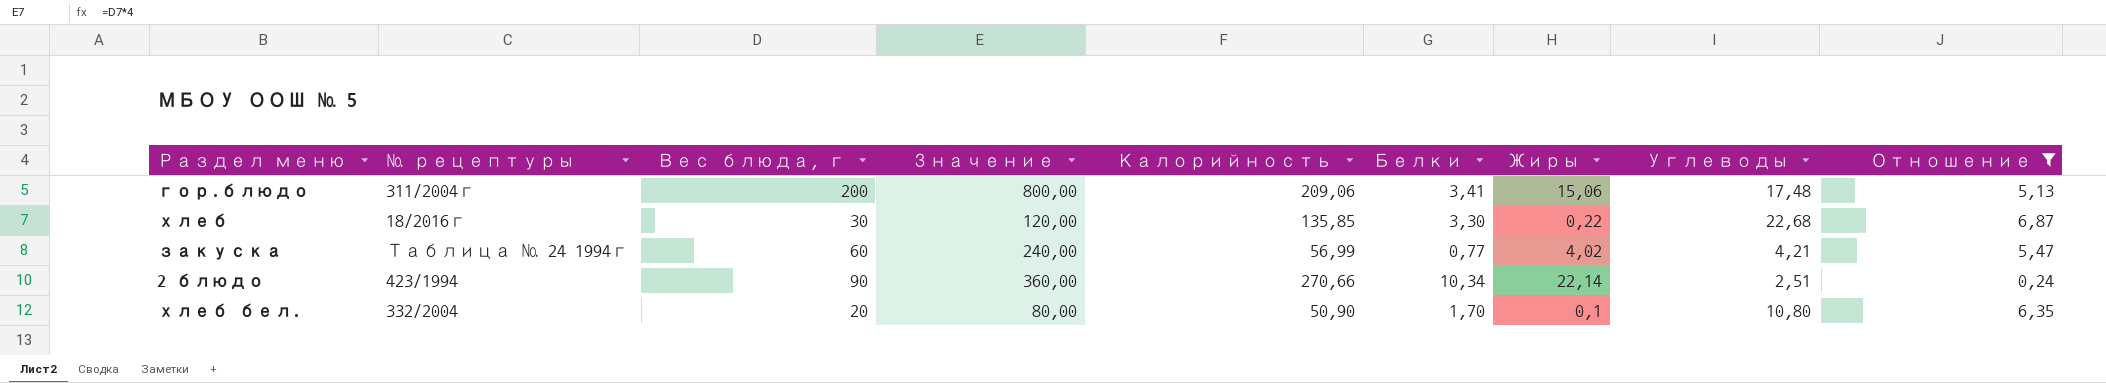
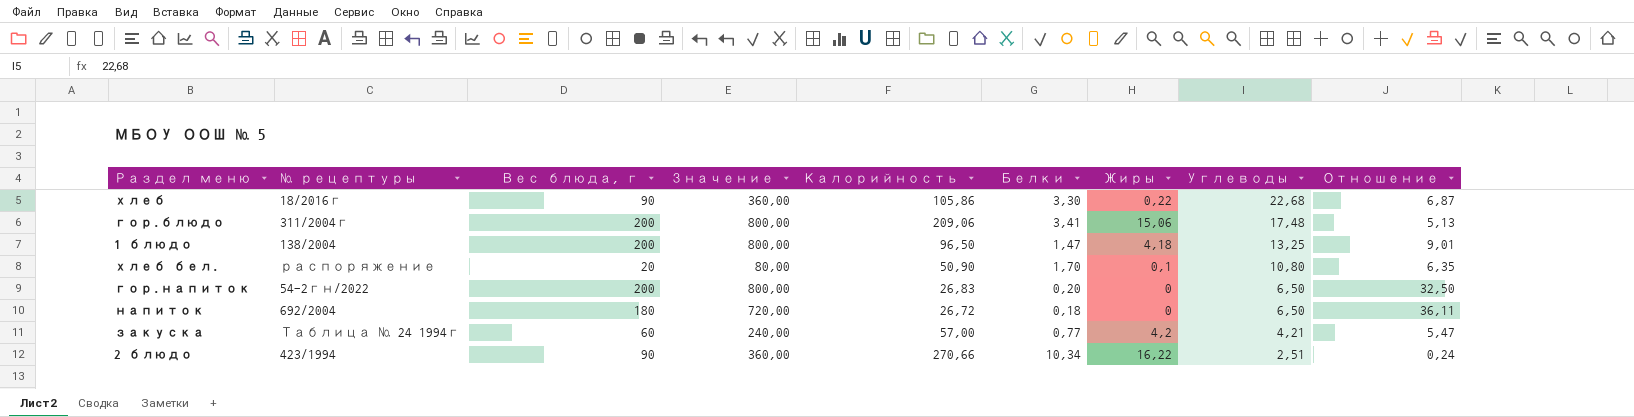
filter: Отношение <= 6,87 -> none
row order: none -> Углеводы descending
хлеб | Вес блюда, г: 30 -> 90
хлеб | Значение: 120,00 -> 360,00
хлеб | Калорийность: 135,85 -> 105,86
хлеб бел. | № рецептуры: 332/2004 -> распоряжение
закуска | Калорийность: 56,99 -> 57,00
закуска | Жиры: 4,02 -> 4,2
2 блюдо | Жиры: 22,14 -> 16,22

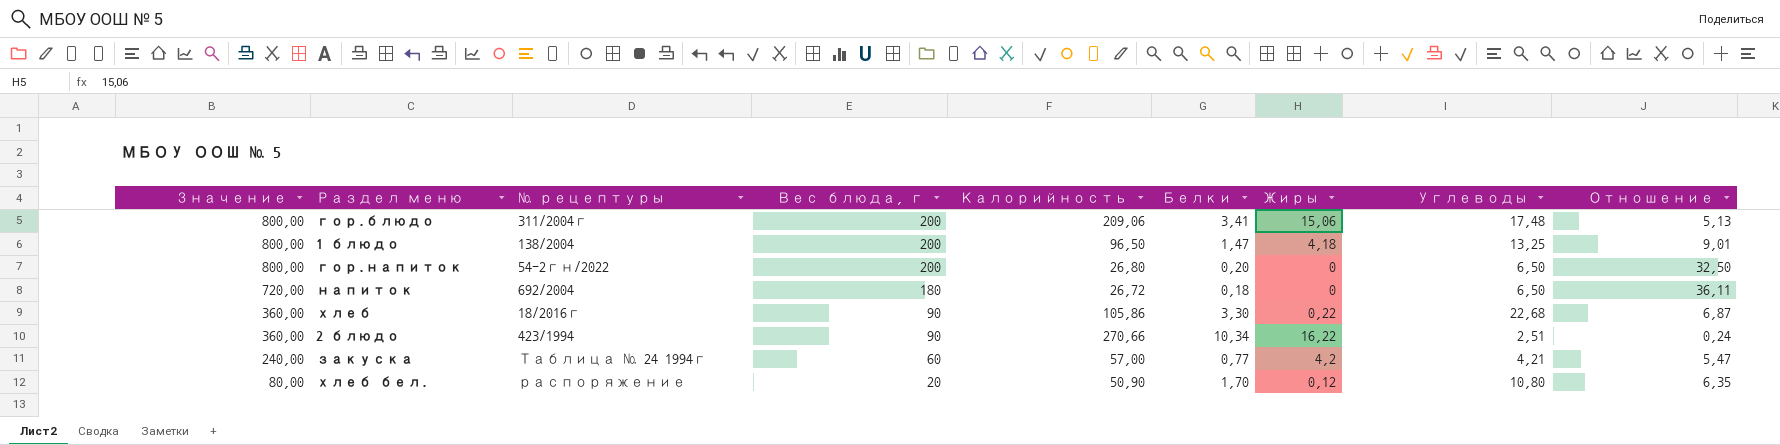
row order: Углеводы descending -> Значение descending
column Значение | position: 4 -> 1
гор.напиток | Калорийность: 26,83 -> 26,80
хлеб бел. | Жиры: 0,1 -> 0,12

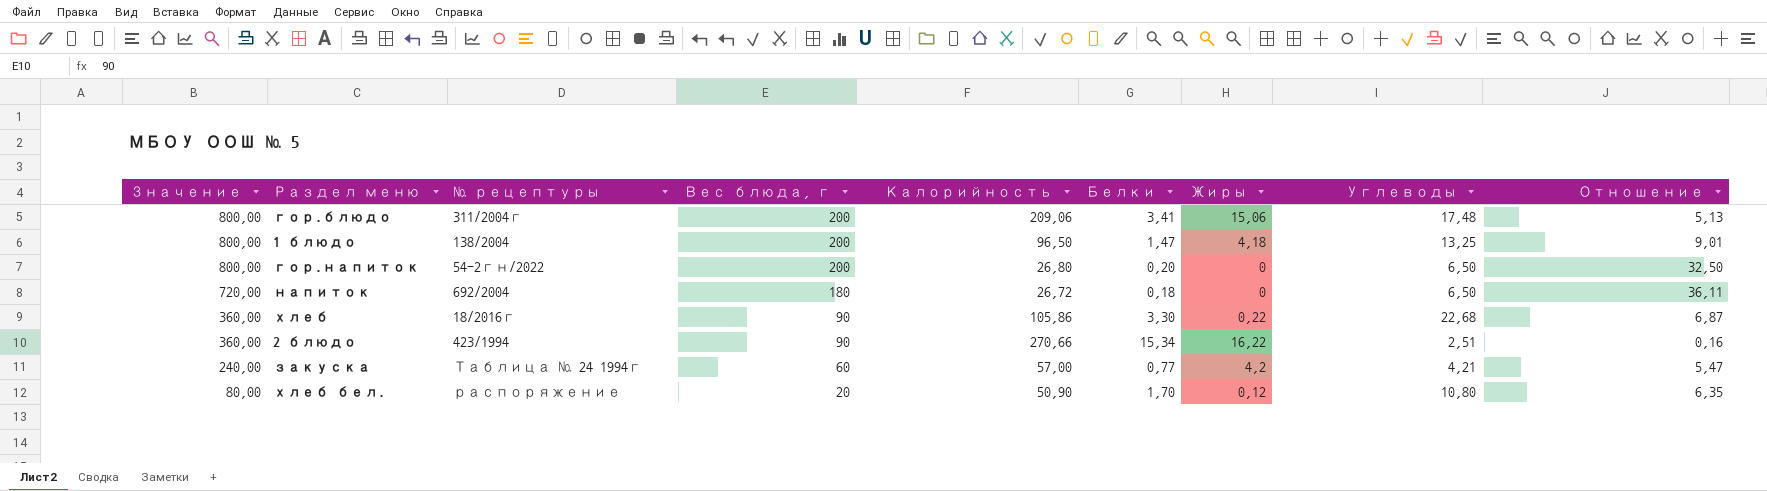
2 блюдо | Белки: 10,34 -> 15,34
2 блюдо | Отношение: 0,24 -> 0,16

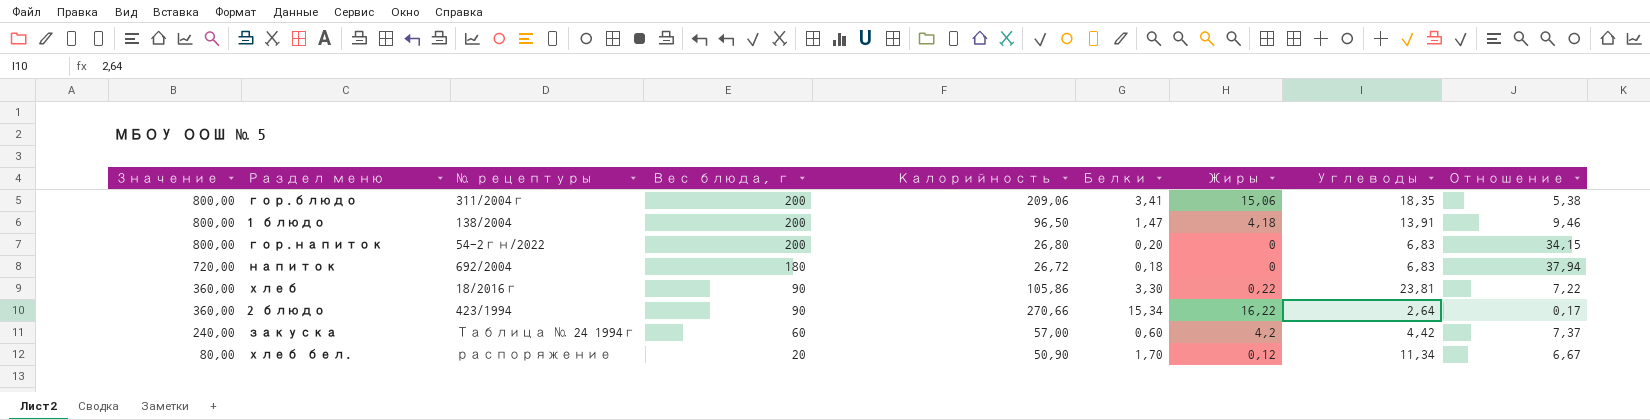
гор.блюдо | Углеводы: 17,48 -> 18,35
гор.блюдо | Отношение: 5,13 -> 5,38
1 блюдо | Углеводы: 13,25 -> 13,91
1 блюдо | Отношение: 9,01 -> 9,46
гор.напиток | Углеводы: 6,50 -> 6,83
гор.напиток | Отношение: 32,50 -> 34,15
напиток | Углеводы: 6,50 -> 6,83
напиток | Отношение: 36,11 -> 37,94
хлеб | Углеводы: 22,68 -> 23,81
хлеб | Отношение: 6,87 -> 7,22
2 блюдо | Углеводы: 2,51 -> 2,64
2 блюдо | Отношение: 0,16 -> 0,17
закуска | Белки: 0,77 -> 0,60
закуска | Углеводы: 4,21 -> 4,42
закуска | Отношение: 5,47 -> 7,37
хлеб бел. | Углеводы: 10,80 -> 11,34
хлеб бел. | Отношение: 6,35 -> 6,67

